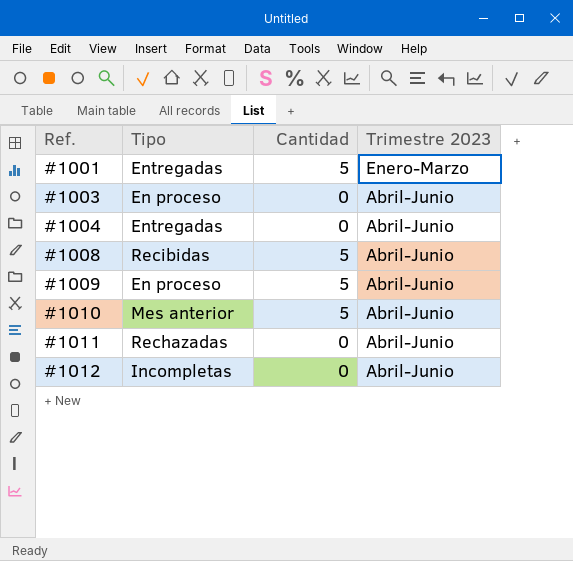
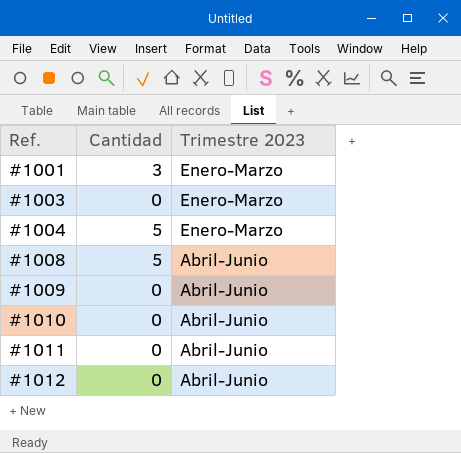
column Tipo | position: 2 -> none
#1001 | Cantidad: 5 -> 3
#1003 | Trimestre 2023: Abril-Junio -> Enero-Marzo
#1004 | Cantidad: 0 -> 5
#1004 | Trimestre 2023: Abril-Junio -> Enero-Marzo
#1009 | Cantidad: 5 -> 0
#1010 | Cantidad: 5 -> 0

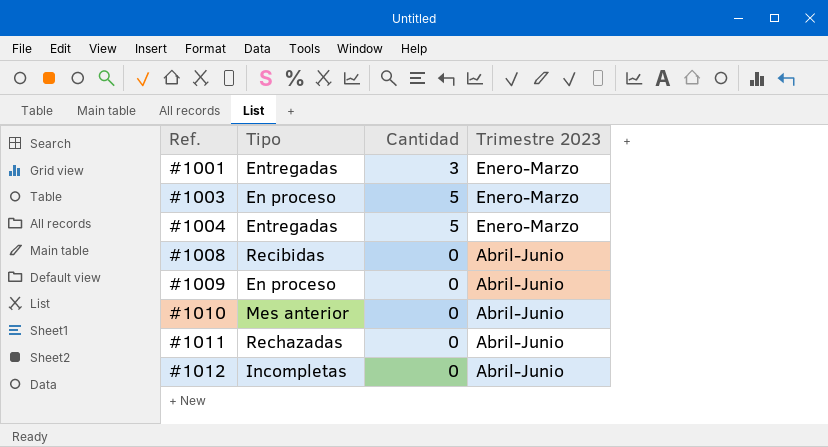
column Tipo | position: none -> 2
#1003 | Cantidad: 0 -> 5
#1008 | Cantidad: 5 -> 0

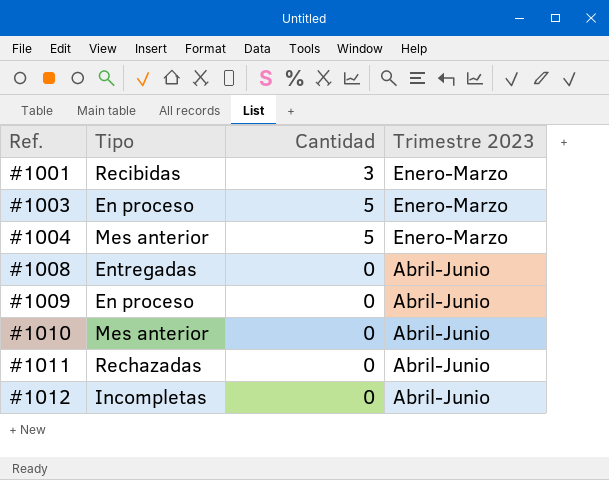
#1001 | Tipo: Entregadas -> Recibidas
#1004 | Tipo: Entregadas -> Mes anterior
#1008 | Tipo: Recibidas -> Entregadas

